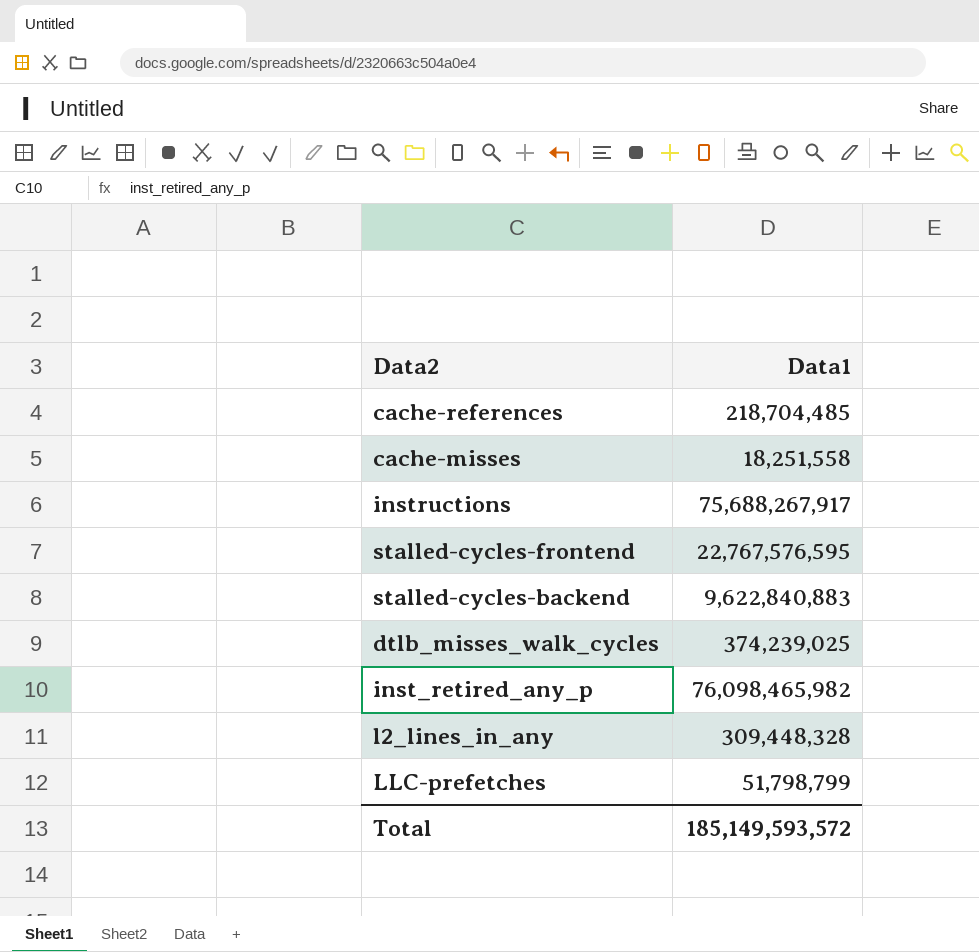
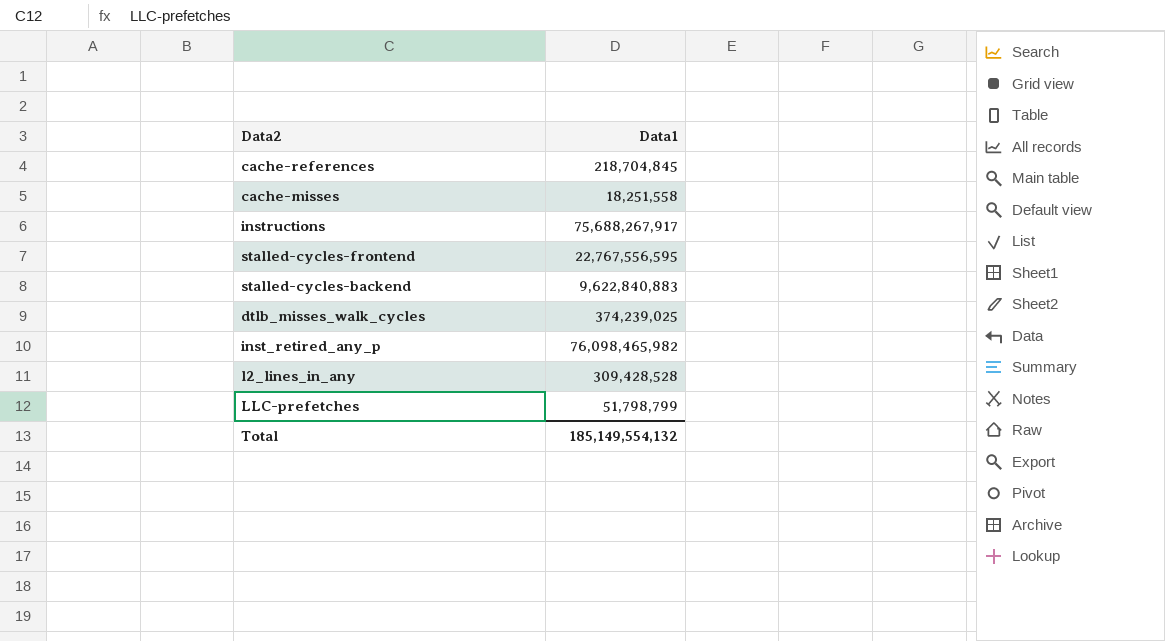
cache-references | Data1: 218,704,485 -> 218,704,845
stalled-cycles-frontend | Data1: 22,767,576,595 -> 22,767,556,595
l2_lines_in_any | Data1: 309,448,328 -> 309,428,528
Total | Data1: 185,149,593,572 -> 185,149,554,132

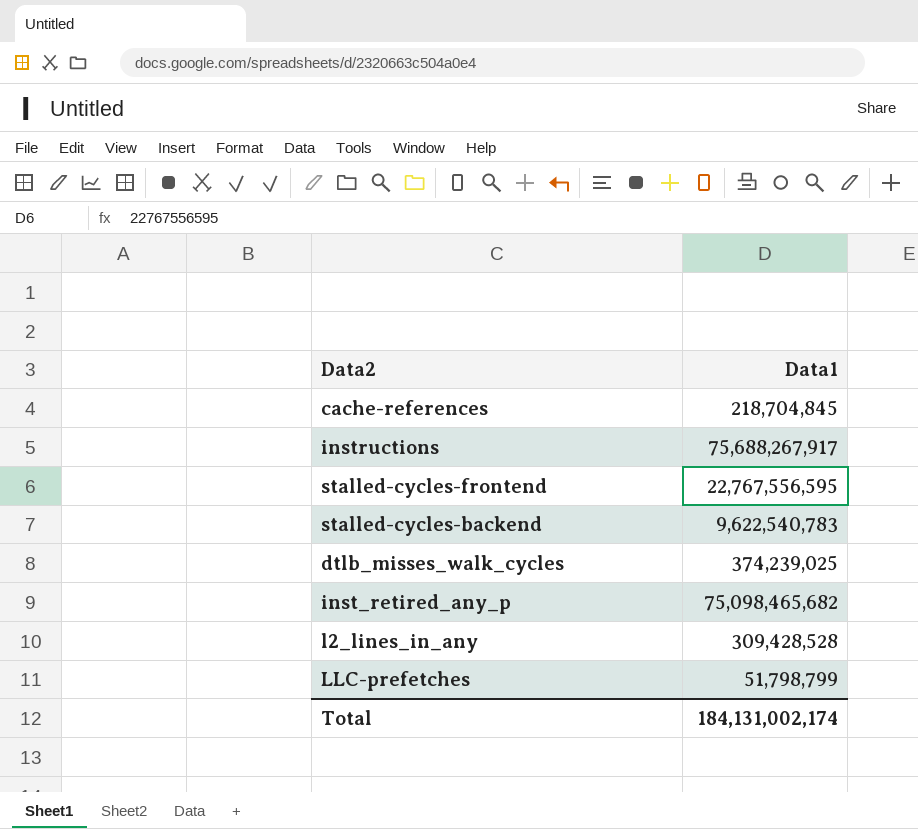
row cache-misses: 18,251,558 -> none
stalled-cycles-backend | Data1: 9,622,840,883 -> 9,622,540,783
inst_retired_any_p | Data1: 76,098,465,982 -> 75,098,465,682
Total | Data1: 185,149,554,132 -> 184,131,002,174

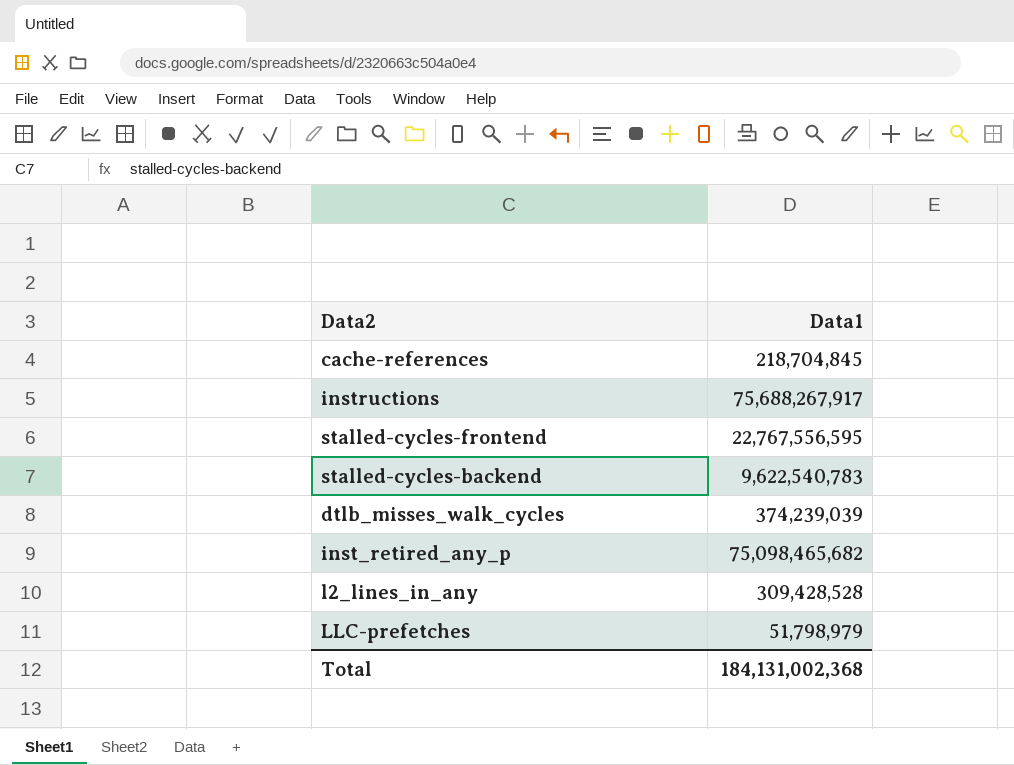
dtlb_misses_walk_cycles | Data1: 374,239,025 -> 374,239,039
LLC-prefetches | Data1: 51,798,799 -> 51,798,979
Total | Data1: 184,131,002,174 -> 184,131,002,368

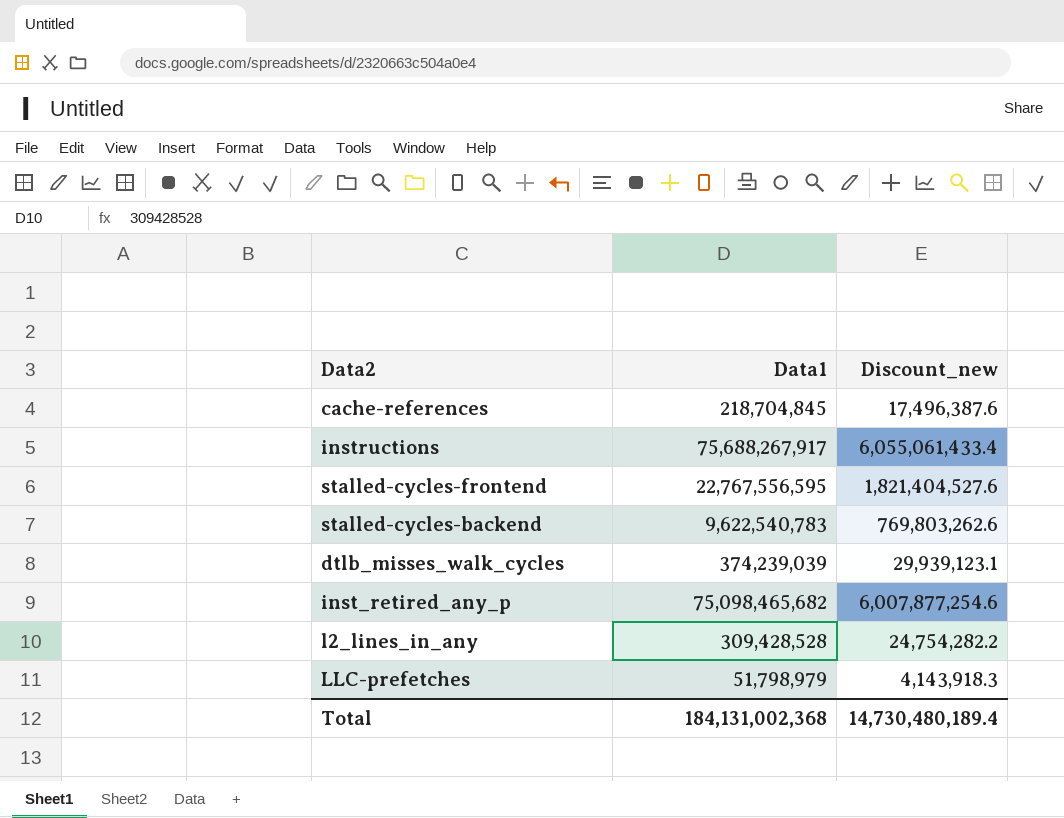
column Discount_new | formula: none -> [Data1] * 0.08

